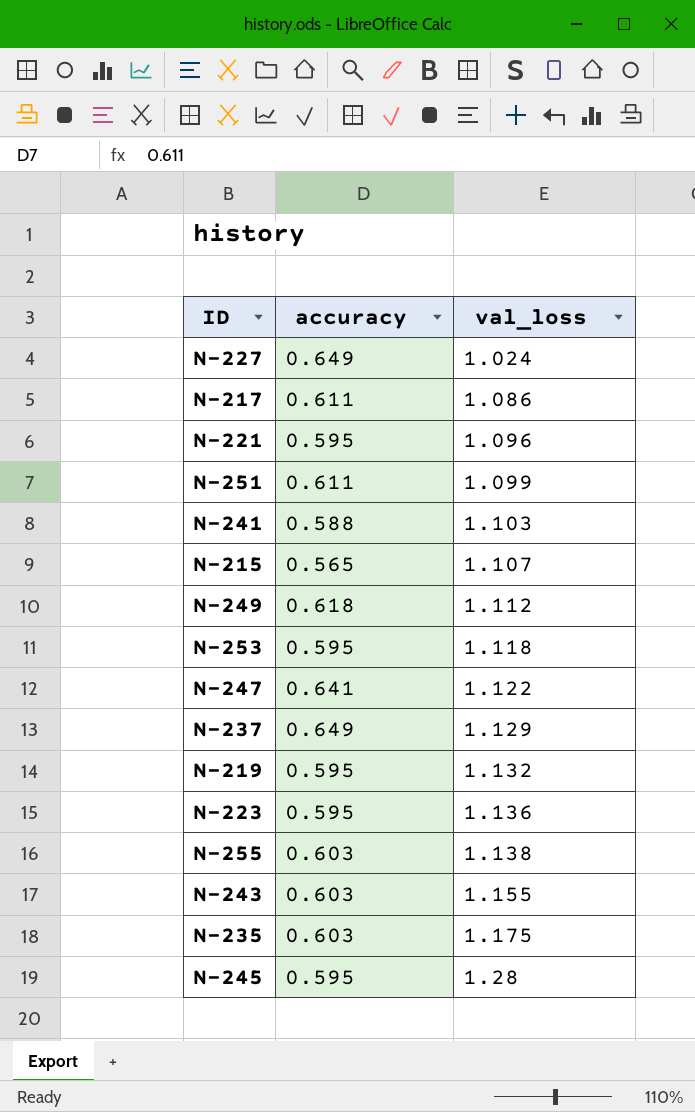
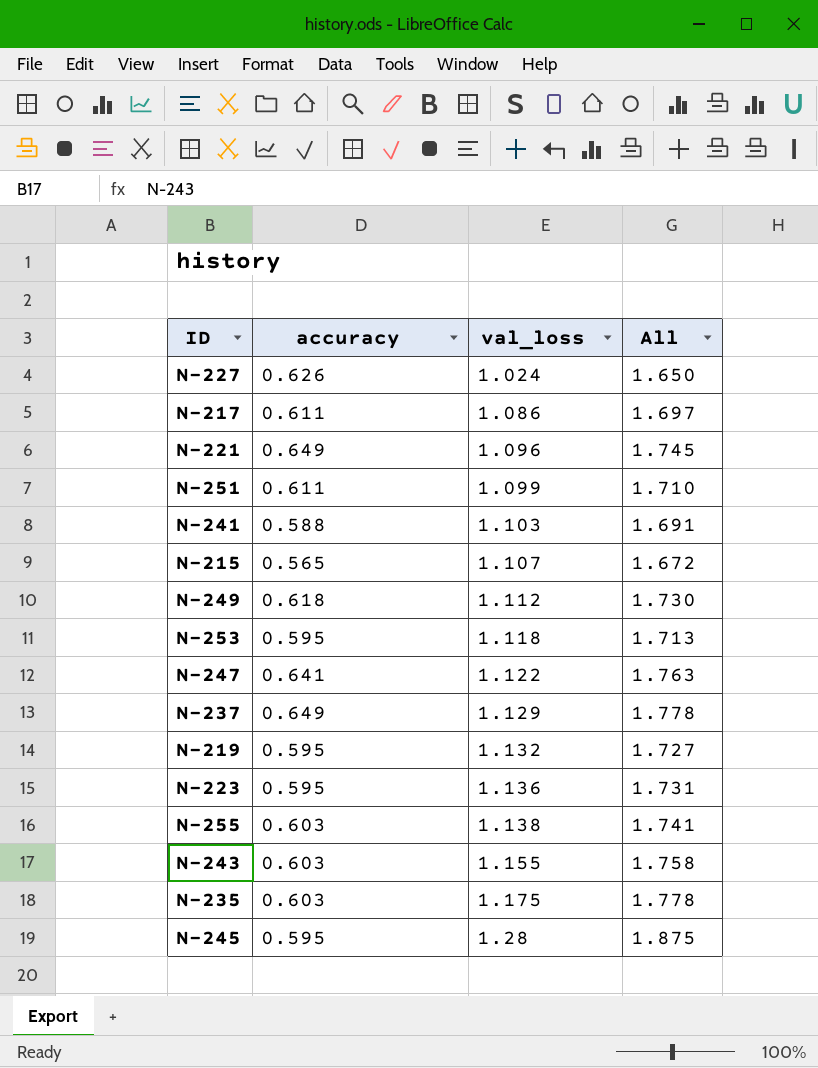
column All | formula: none -> [accuracy] + [val_loss]
N-227 | accuracy: 0.649 -> 0.626
N-221 | accuracy: 0.595 -> 0.649

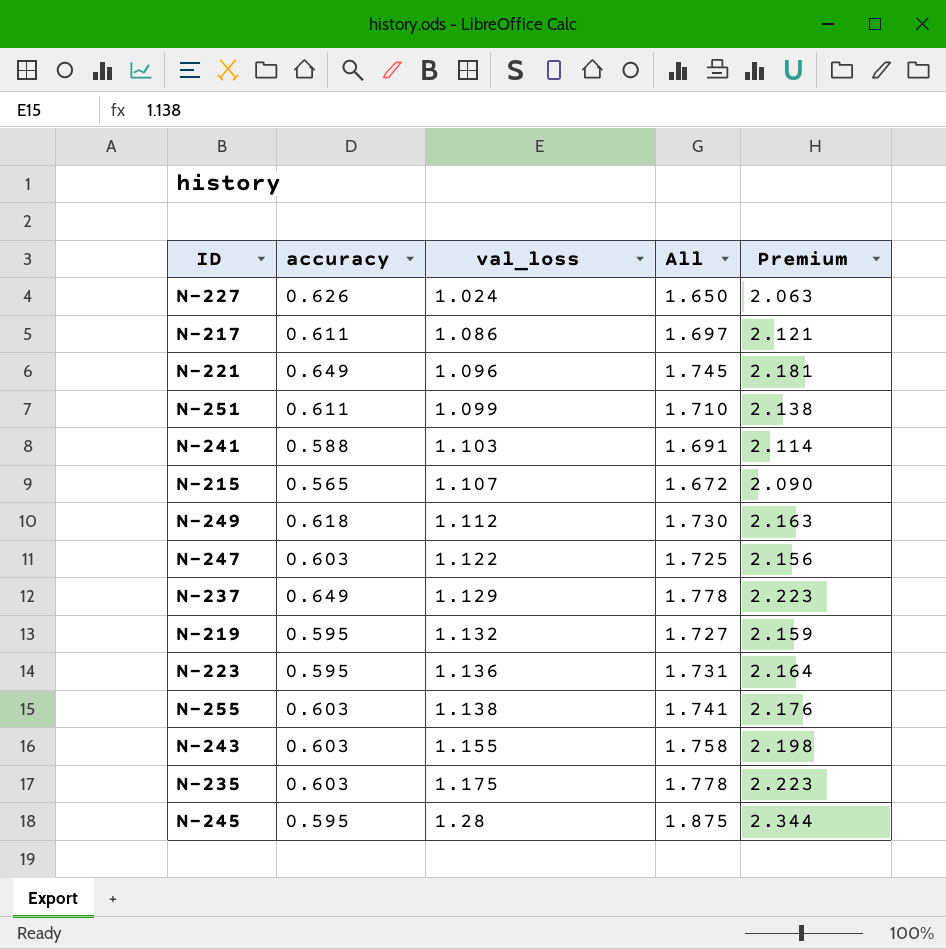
column Premium | formula: none -> [All] * 1.25
row N-253: 0.595 | 1.118 | 1.713 -> none
N-247 | accuracy: 0.641 -> 0.603
N-247 | All: 1.763 -> 1.725

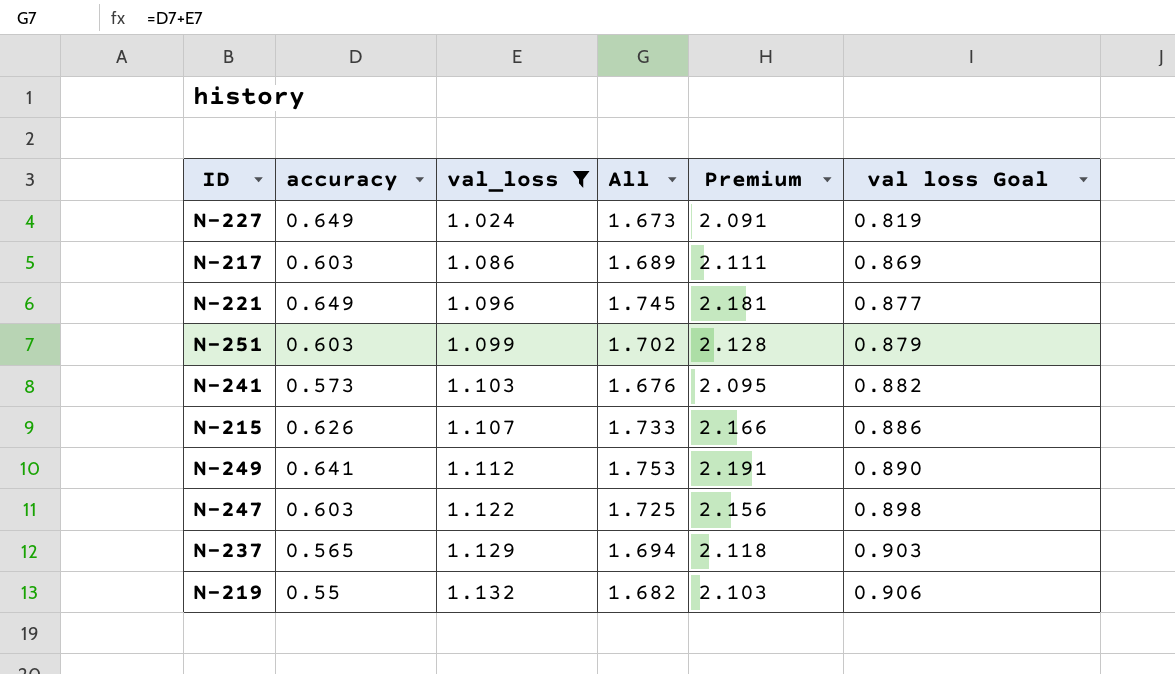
filter: none -> val_loss <= 1.132
column val loss Goal | formula: none -> [val_loss] * 0.8
N-227 | accuracy: 0.626 -> 0.649
N-227 | All: 1.650 -> 1.673
N-227 | Premium: 2.063 -> 2.091
N-217 | accuracy: 0.611 -> 0.603
N-217 | All: 1.697 -> 1.689
N-217 | Premium: 2.121 -> 2.111
N-251 | accuracy: 0.611 -> 0.603
N-251 | All: 1.710 -> 1.702
N-251 | Premium: 2.138 -> 2.128
N-241 | accuracy: 0.588 -> 0.573
N-241 | All: 1.691 -> 1.676
N-241 | Premium: 2.114 -> 2.095
N-215 | accuracy: 0.565 -> 0.626
N-215 | All: 1.672 -> 1.733
N-215 | Premium: 2.090 -> 2.166
N-249 | accuracy: 0.618 -> 0.641
N-249 | All: 1.730 -> 1.753
N-249 | Premium: 2.163 -> 2.191
N-237 | accuracy: 0.649 -> 0.565
N-237 | All: 1.778 -> 1.694
N-237 | Premium: 2.223 -> 2.118
N-219 | accuracy: 0.595 -> 0.55
N-219 | All: 1.727 -> 1.682
N-219 | Premium: 2.159 -> 2.103

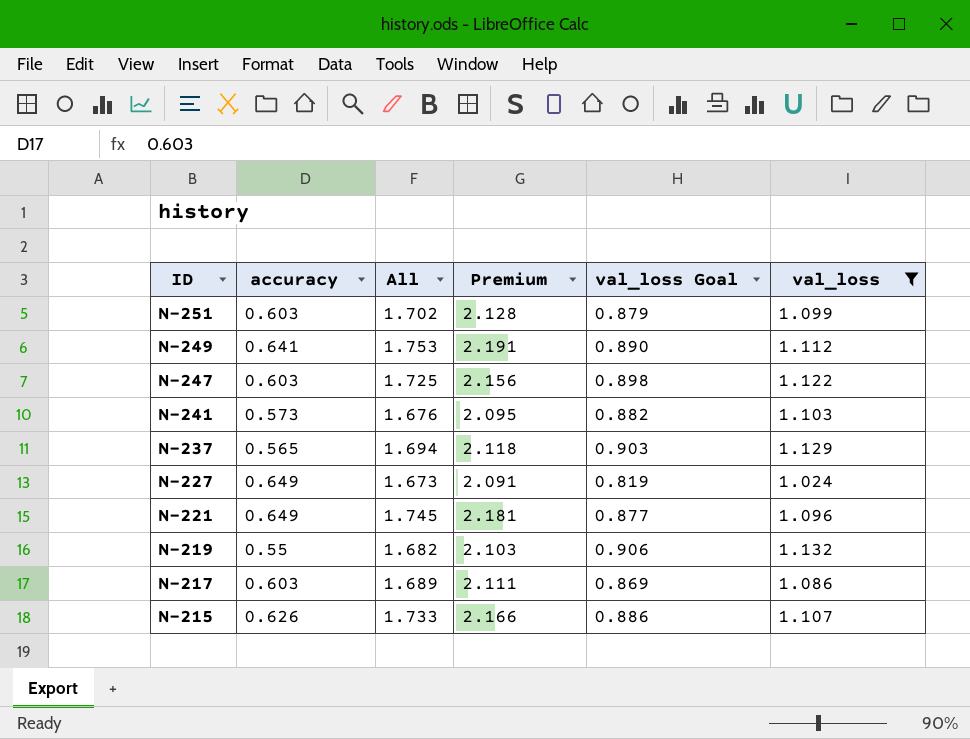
row order: val_loss ascending -> ID descending
column name: val loss Goal -> val_loss Goal
column val_loss | position: 3 -> 6

